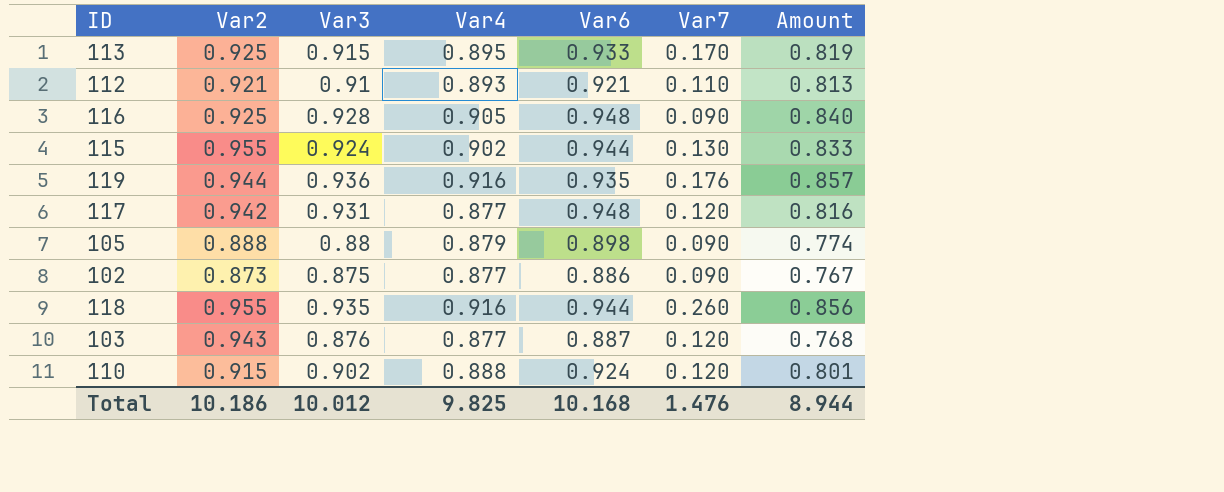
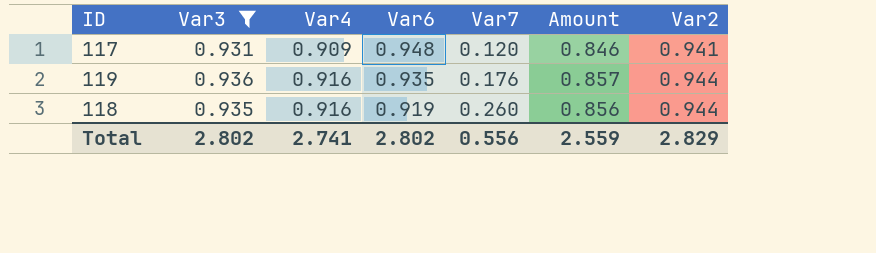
filter: none -> Var3 >= 0.931
row order: none -> Var4 ascending
column Var2 | position: 2 -> 7
117 | Var4: 0.877 -> 0.909
117 | Amount: 0.816 -> 0.846
117 | Var2: 0.942 -> 0.941
118 | Var6: 0.944 -> 0.919
118 | Var2: 0.955 -> 0.944
Total | Var3: 10.012 -> 2.802
Total | Var4: 9.825 -> 2.741
Total | Var6: 10.168 -> 2.802
Total | Var7: 1.476 -> 0.556
Total | Amount: 8.944 -> 2.559
Total | Var2: 10.186 -> 2.829

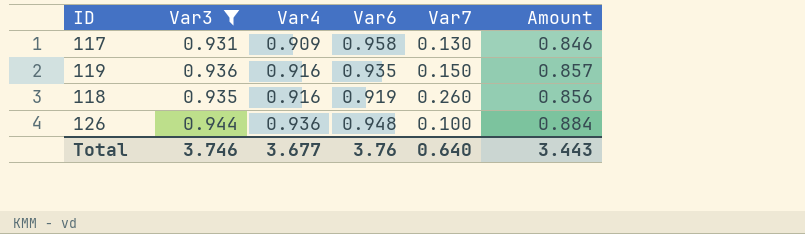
column Var2 | position: 7 -> none
117 | Var6: 0.948 -> 0.958
117 | Var7: 0.120 -> 0.130
119 | Var7: 0.176 -> 0.150
row 126: none -> 0.944 | 0.936 | 0.948 | 0.100 | 0.884
Total | Var3: 2.802 -> 3.746
Total | Var4: 2.741 -> 3.677
Total | Var6: 2.802 -> 3.76
Total | Var7: 0.556 -> 0.640
Total | Amount: 2.559 -> 3.443

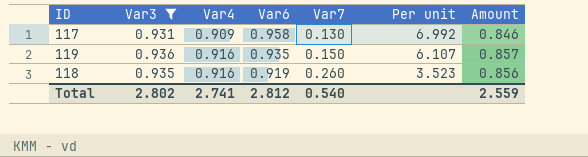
column Per unit | formula: none -> [Var4] / [Var7]
row 126: 0.944 | 0.936 | 0.948 | 0.100 | 0.884 -> none
Total | Var3: 3.746 -> 2.802
Total | Var4: 3.677 -> 2.741
Total | Var6: 3.76 -> 2.812
Total | Var7: 0.640 -> 0.540
Total | Amount: 3.443 -> 2.559

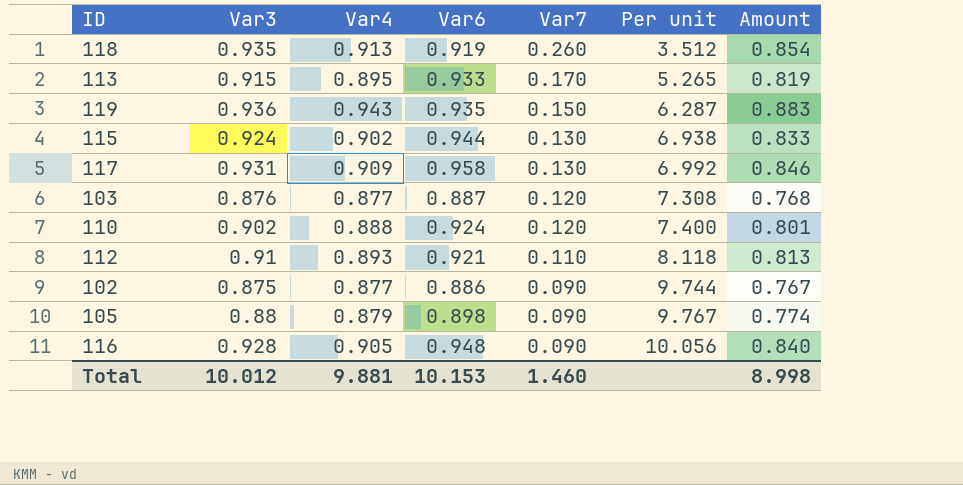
filter: Var3 >= 0.931 -> none
row order: Var4 ascending -> Var7 descending
118 | Var4: 0.916 -> 0.913
118 | Per unit: 3.523 -> 3.512
118 | Amount: 0.856 -> 0.854
119 | Var4: 0.916 -> 0.943
119 | Per unit: 6.107 -> 6.287
119 | Amount: 0.857 -> 0.883
Total | Var3: 2.802 -> 10.012
Total | Var4: 2.741 -> 9.881
Total | Var6: 2.812 -> 10.153
Total | Var7: 0.540 -> 1.460
Total | Amount: 2.559 -> 8.998

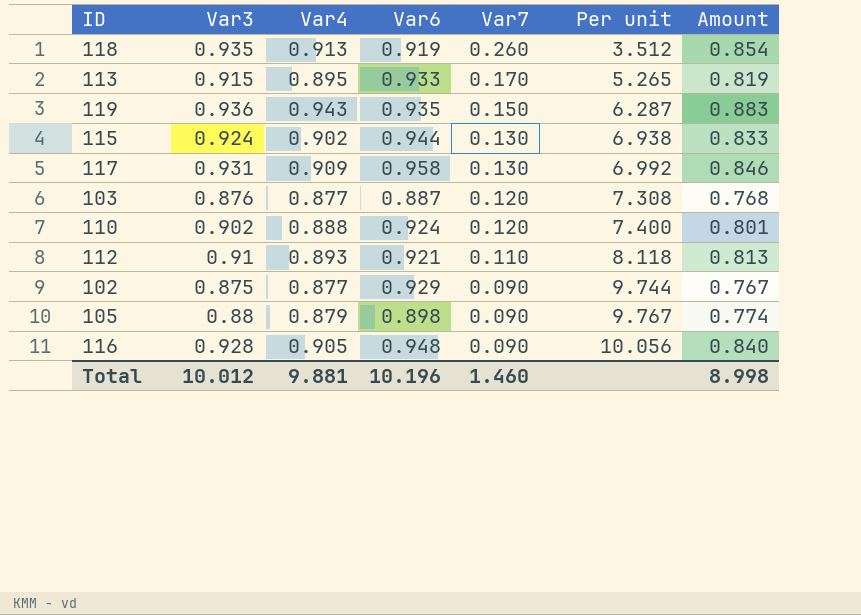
102 | Var6: 0.886 -> 0.929
Total | Var6: 10.153 -> 10.196

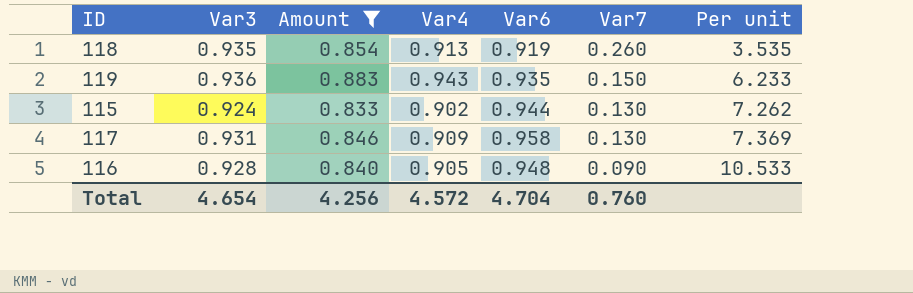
filter: none -> Amount >= 0.833
column Amount | position: 7 -> 3
column Per unit | formula: [Var4] / [Var7] -> [Var6] / [Var7]
Total | Var3: 10.012 -> 4.654
Total | Amount: 8.998 -> 4.256
Total | Var4: 9.881 -> 4.572
Total | Var6: 10.196 -> 4.704
Total | Var7: 1.460 -> 0.760

